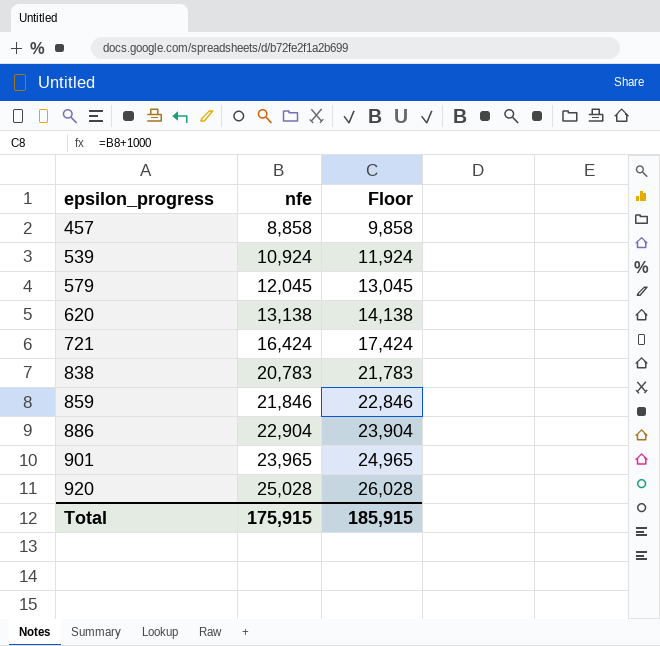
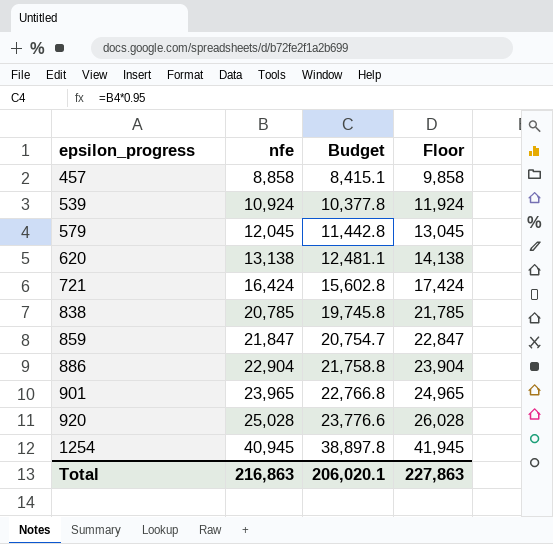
column Budget | formula: none -> [nfe] * 0.95
838 | nfe: 20,783 -> 20,785
838 | Floor: 21,783 -> 21,785
859 | nfe: 21,846 -> 21,847
859 | Floor: 22,846 -> 22,847
row 1254: none -> 40,945 | 38,897.8 | 41,945
Total | nfe: 175,915 -> 216,863
Total | Floor: 185,915 -> 227,863

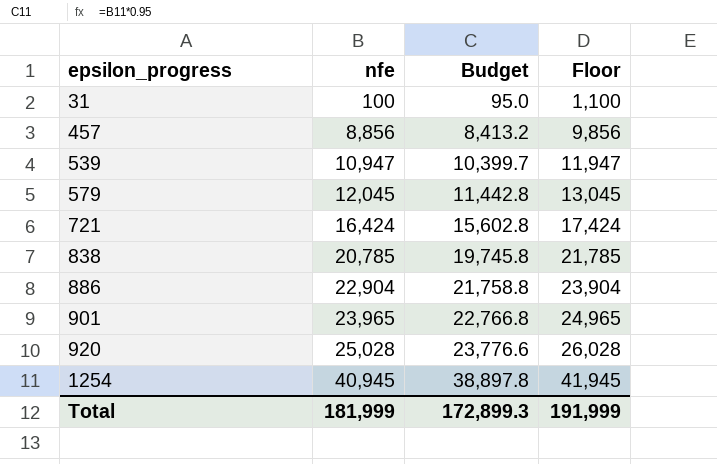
row 620: 13,138 | 12,481.1 | 14,138 -> none
row 859: 21,847 | 20,754.7 | 22,847 -> none
row 31: none -> 100 | 95.0 | 1,100
457 | nfe: 8,858 -> 8,856
457 | Budget: 8,415.1 -> 8,413.2
457 | Floor: 9,858 -> 9,856
539 | nfe: 10,924 -> 10,947
539 | Budget: 10,377.8 -> 10,399.7
539 | Floor: 11,924 -> 11,947
Total | nfe: 216,863 -> 181,999
Total | Budget: 206,020.1 -> 172,899.3
Total | Floor: 227,863 -> 191,999

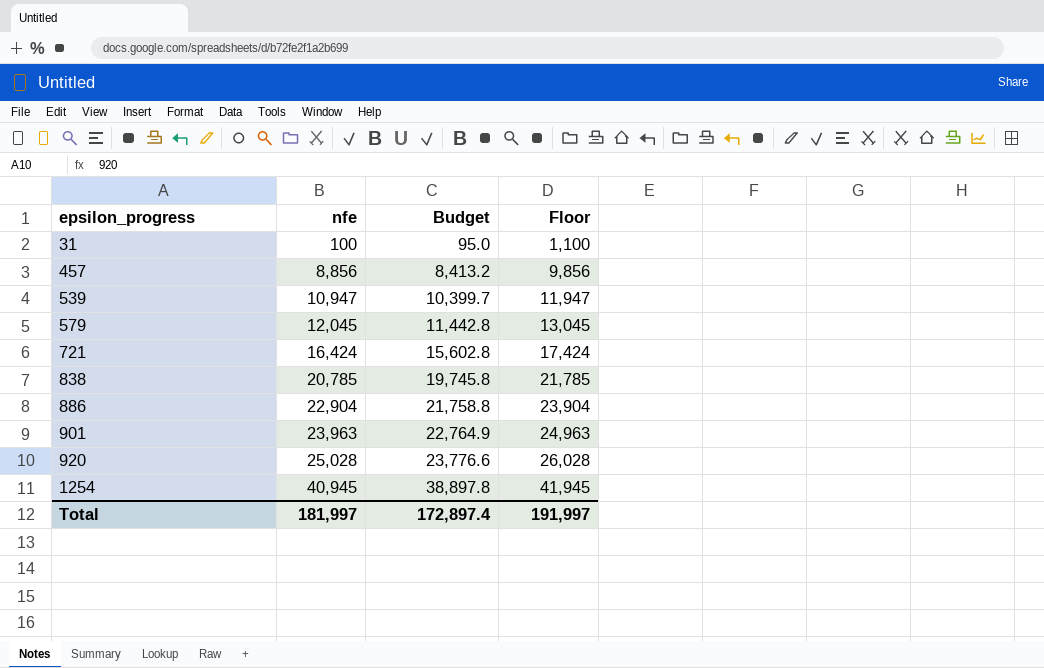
901 | nfe: 23,965 -> 23,963
901 | Budget: 22,766.8 -> 22,764.9
901 | Floor: 24,965 -> 24,963
Total | nfe: 181,999 -> 181,997
Total | Budget: 172,899.3 -> 172,897.4
Total | Floor: 191,999 -> 191,997

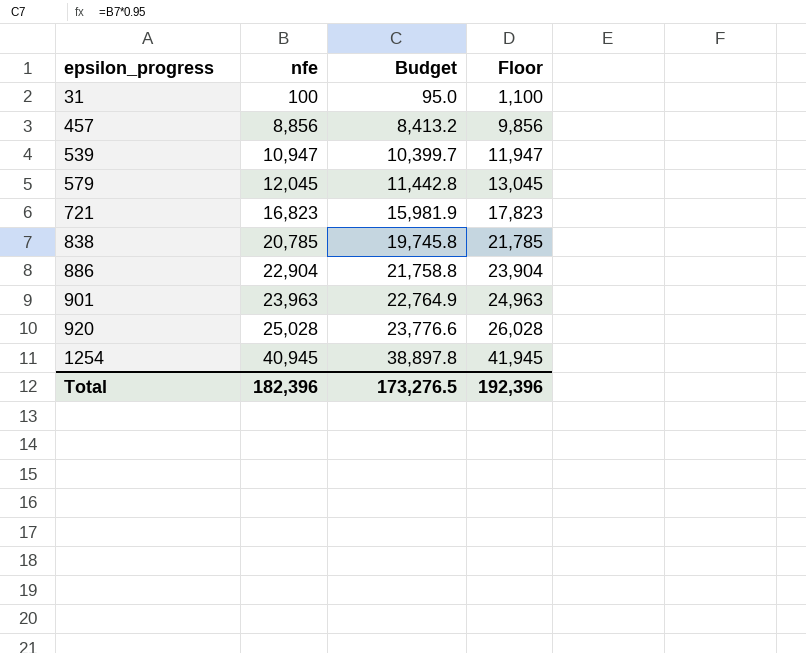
721 | nfe: 16,424 -> 16,823
721 | Budget: 15,602.8 -> 15,981.9
721 | Floor: 17,424 -> 17,823
Total | nfe: 181,997 -> 182,396
Total | Budget: 172,897.4 -> 173,276.5
Total | Floor: 191,997 -> 192,396

